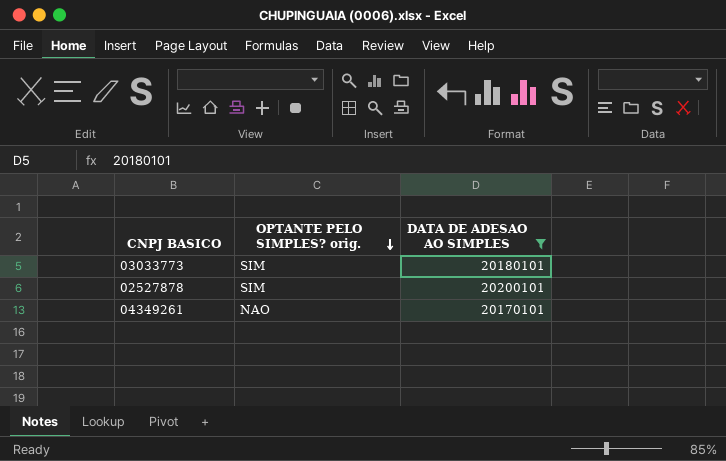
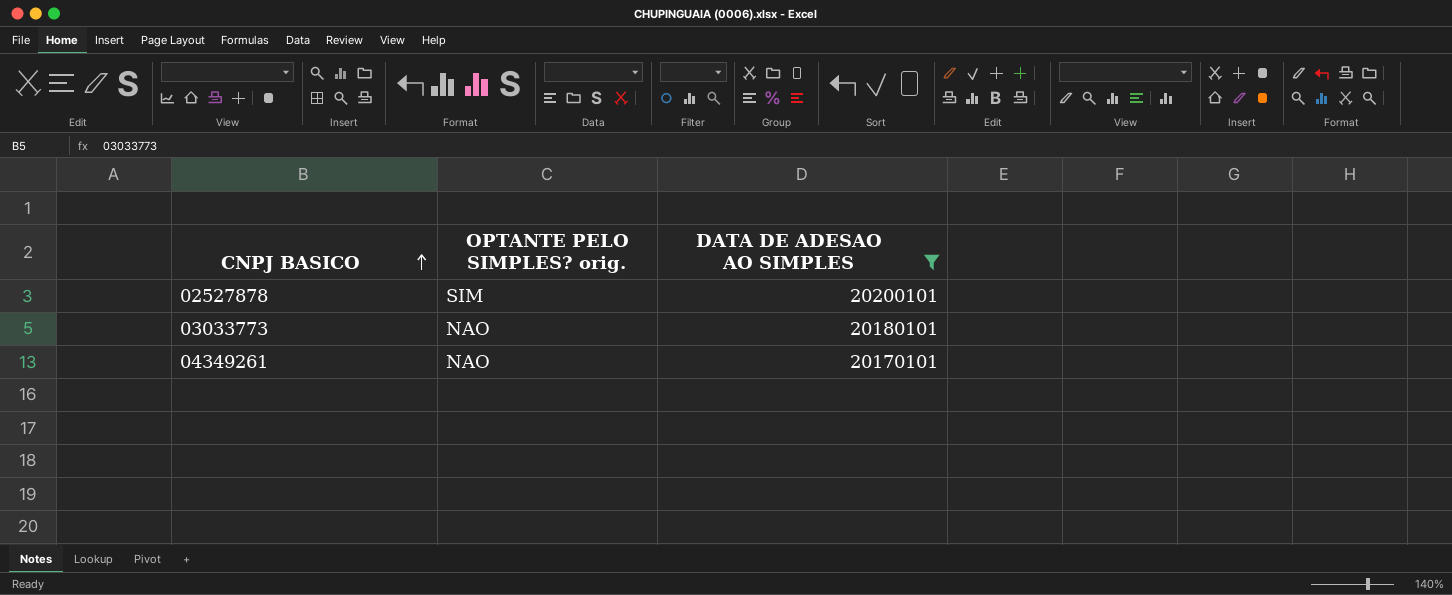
row order: OPTANTE PELO SIMPLES? orig. descending -> CNPJ BASICO ascending
03033773 | OPTANTE PELO SIMPLES? orig.: SIM -> NAO

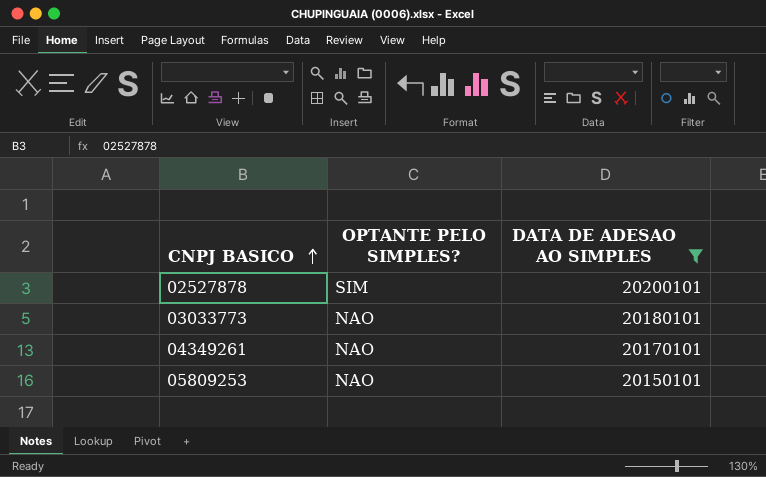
column name: OPTANTE PELO SIMPLES? orig. -> OPTANTE PELO SIMPLES?
row 05809253: none -> NAO | 20150101

